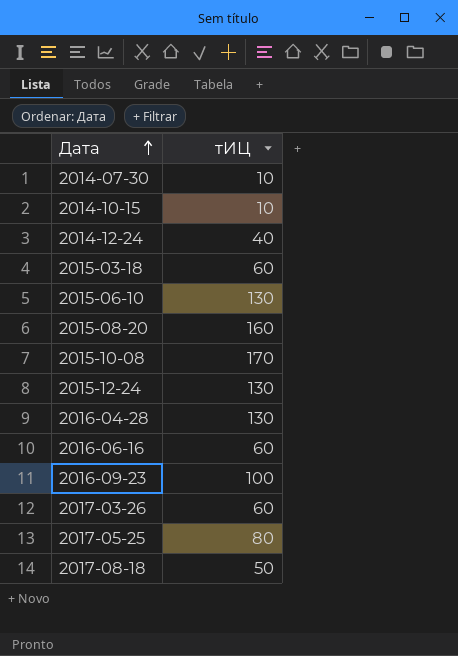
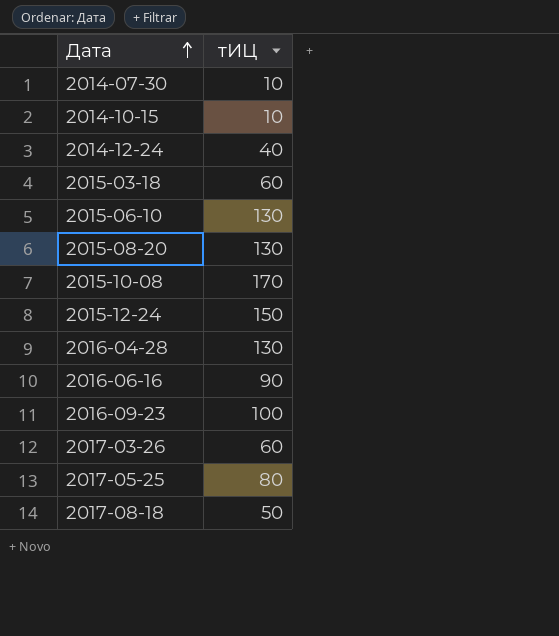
2015-08-20 | тИЦ: 160 -> 130
2015-12-24 | тИЦ: 130 -> 150
2016-06-16 | тИЦ: 60 -> 90

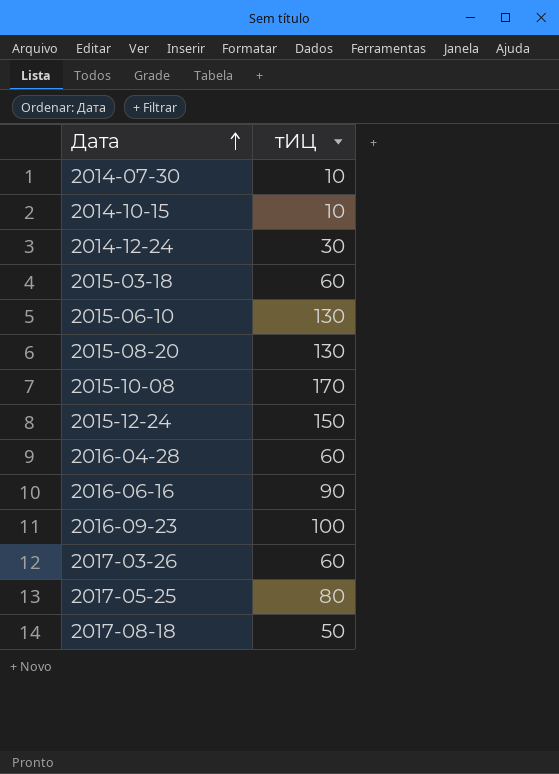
2014-12-24 | тИЦ: 40 -> 30
2016-04-28 | тИЦ: 130 -> 60

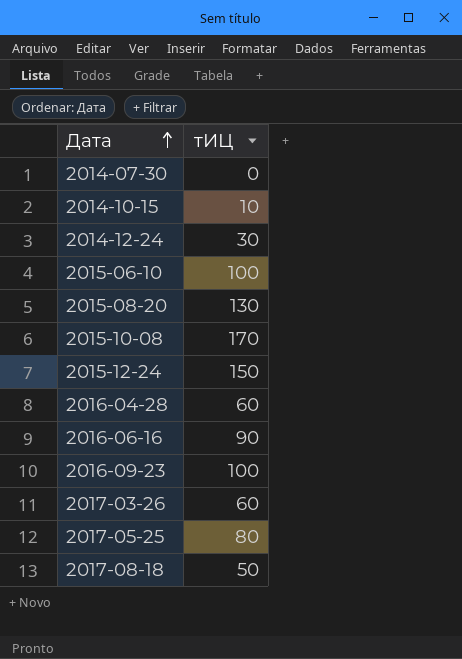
row 2015-03-18: 60 -> none
2014-07-30 | тИЦ: 10 -> 0
2015-06-10 | тИЦ: 130 -> 100

